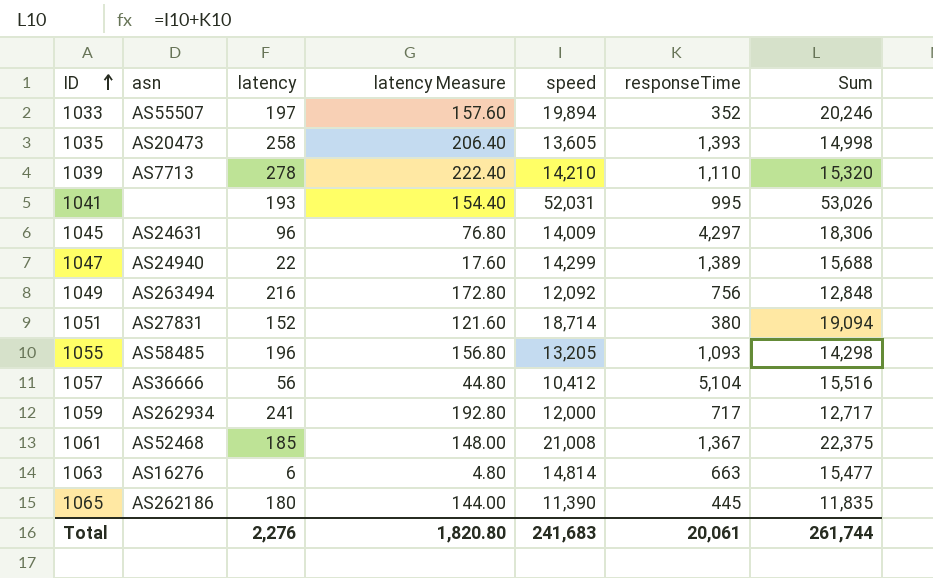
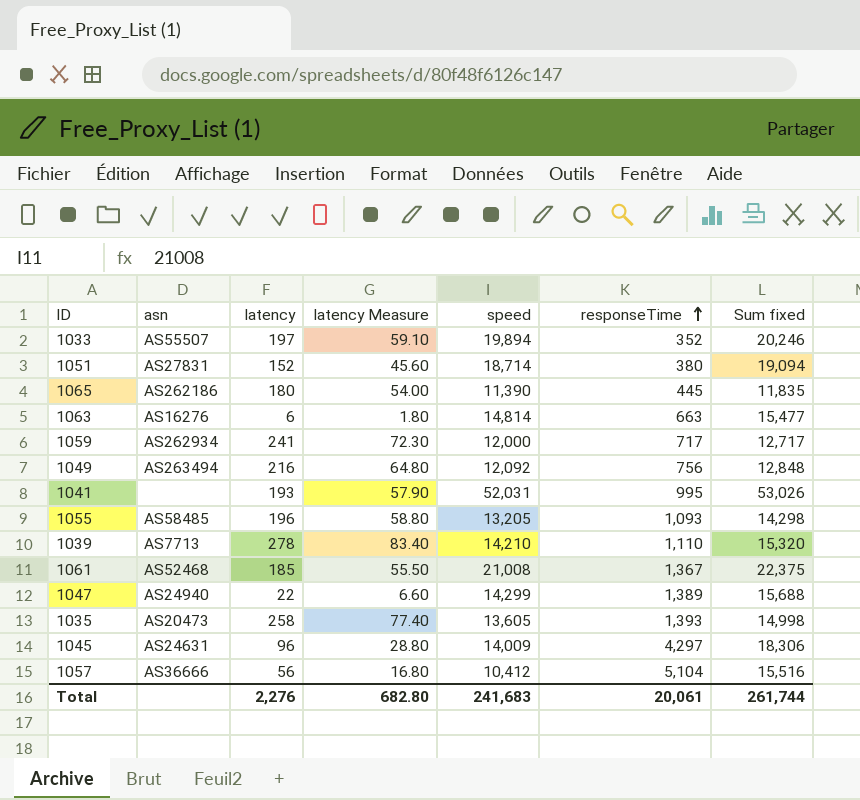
row order: ID ascending -> responseTime ascending
column latency Measure | formula: [latency] * 0.8 -> [latency] * 0.3
column name: Sum -> Sum fixed
Total | latency Measure: 1,820.80 -> 682.80

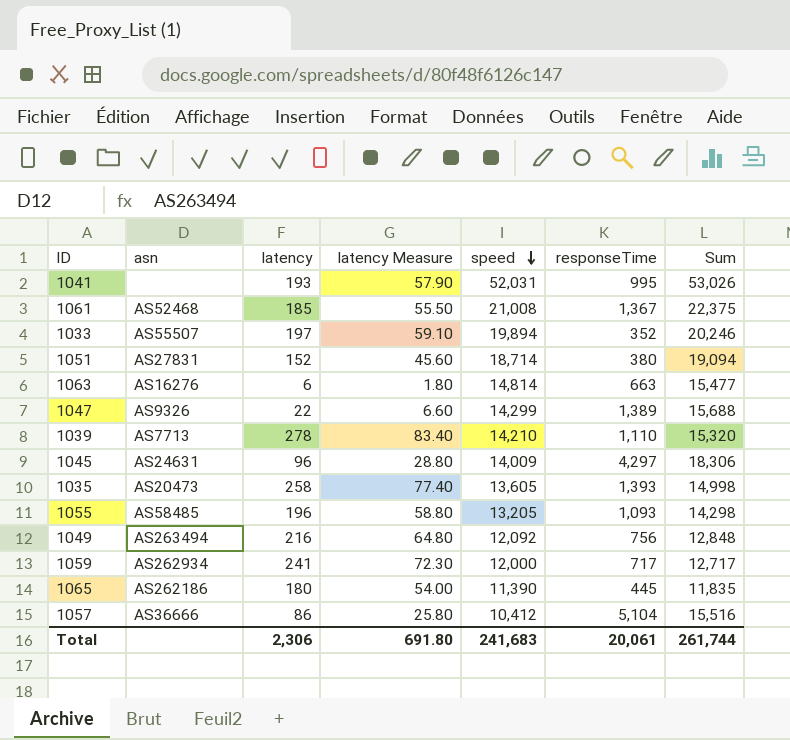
row order: responseTime ascending -> speed descending
column name: Sum fixed -> Sum
1047 | asn: AS24940 -> AS9326
1057 | latency: 56 -> 86
1057 | latency Measure: 16.80 -> 25.80
Total | latency: 2,276 -> 2,306
Total | latency Measure: 682.80 -> 691.80

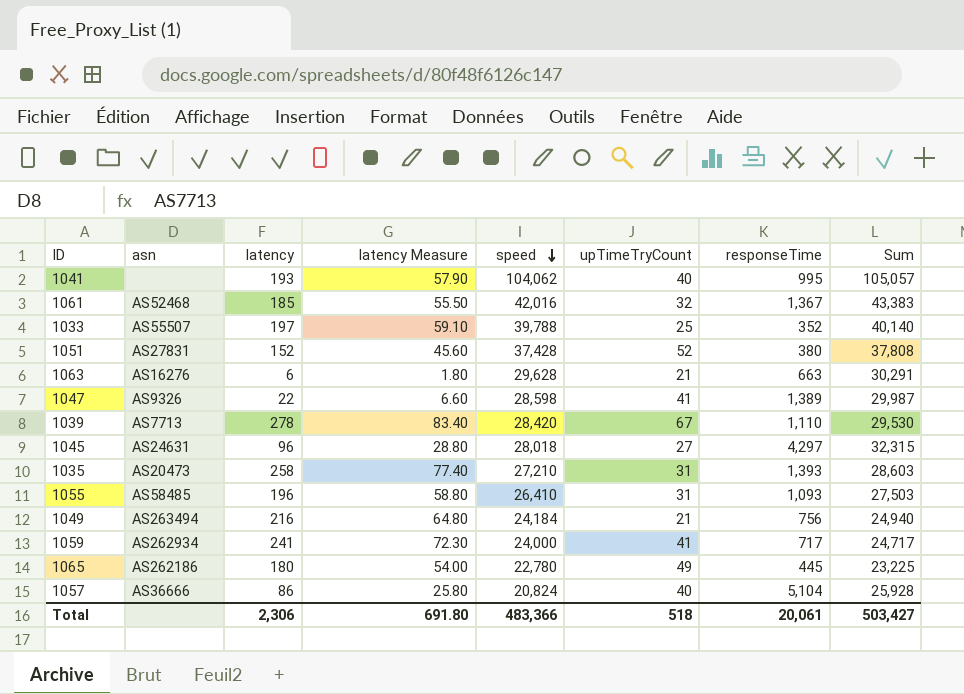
column upTimeTryCount | position: none -> 6
1041 | speed: 52,031 -> 104,062
1041 | Sum: 53,026 -> 105,057
1061 | speed: 21,008 -> 42,016
1061 | Sum: 22,375 -> 43,383
1033 | speed: 19,894 -> 39,788
1033 | Sum: 20,246 -> 40,140
1051 | speed: 18,714 -> 37,428
1051 | Sum: 19,094 -> 37,808
1063 | speed: 14,814 -> 29,628
1063 | Sum: 15,477 -> 30,291
1047 | speed: 14,299 -> 28,598
1047 | Sum: 15,688 -> 29,987
1039 | speed: 14,210 -> 28,420
1039 | Sum: 15,320 -> 29,530
1045 | speed: 14,009 -> 28,018
1045 | Sum: 18,306 -> 32,315
1035 | speed: 13,605 -> 27,210
1035 | Sum: 14,998 -> 28,603
1055 | speed: 13,205 -> 26,410
1055 | Sum: 14,298 -> 27,503
1049 | speed: 12,092 -> 24,184
1049 | Sum: 12,848 -> 24,940
1059 | speed: 12,000 -> 24,000
1059 | Sum: 12,717 -> 24,717
1065 | speed: 11,390 -> 22,780
1065 | Sum: 11,835 -> 23,225
1057 | speed: 10,412 -> 20,824
1057 | Sum: 15,516 -> 25,928
Total | speed: 241,683 -> 483,366
Total | Sum: 261,744 -> 503,427

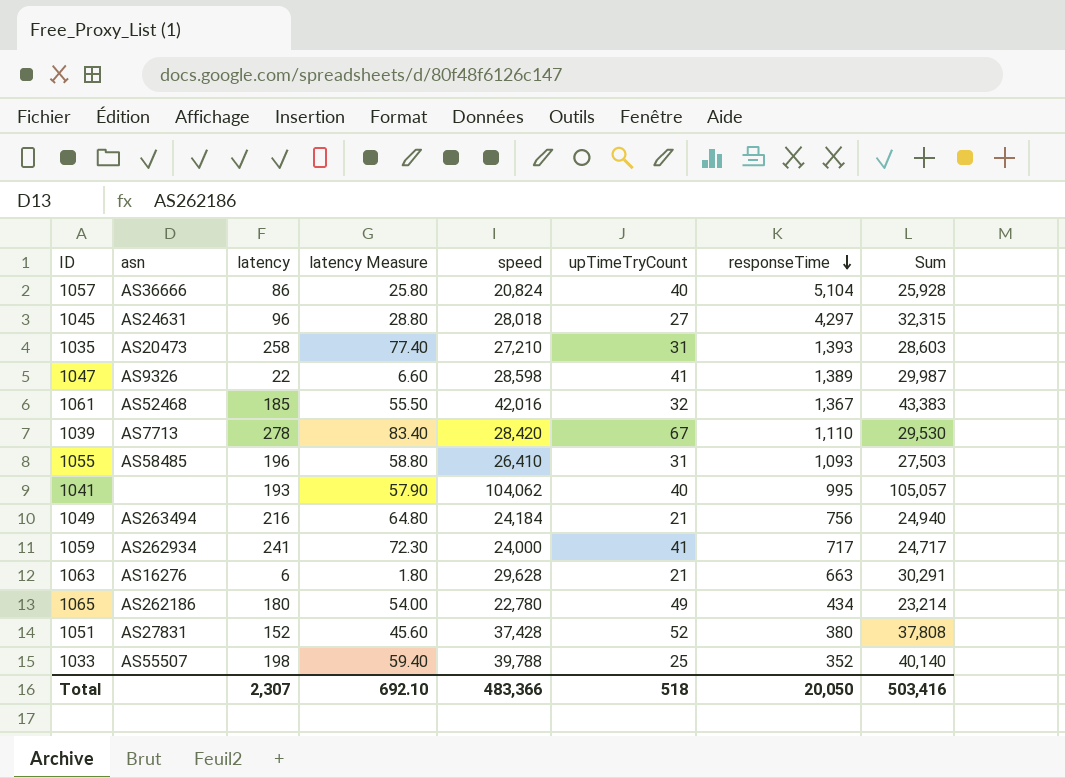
row order: speed descending -> responseTime descending
1065 | responseTime: 445 -> 434
1065 | Sum: 23,225 -> 23,214
1033 | latency: 197 -> 198
1033 | latency Measure: 59.10 -> 59.40
Total | latency: 2,306 -> 2,307
Total | latency Measure: 691.80 -> 692.10
Total | responseTime: 20,061 -> 20,050
Total | Sum: 503,427 -> 503,416

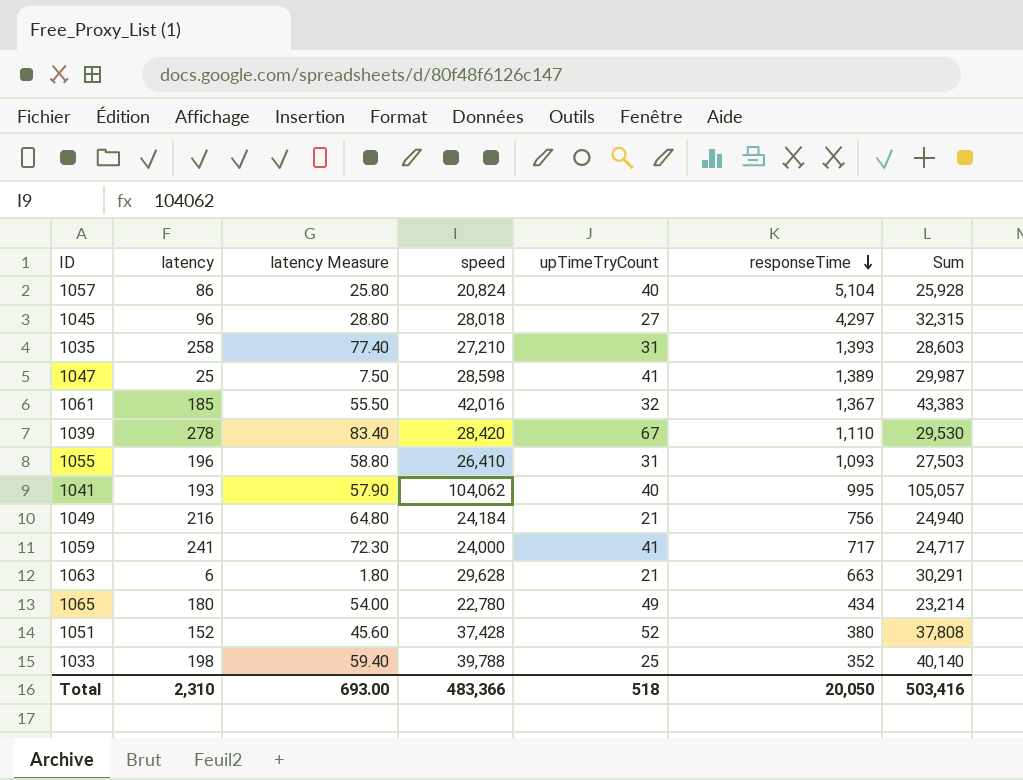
column asn | position: 2 -> none
1047 | latency: 22 -> 25
1047 | latency Measure: 6.60 -> 7.50
Total | latency: 2,307 -> 2,310
Total | latency Measure: 692.10 -> 693.00

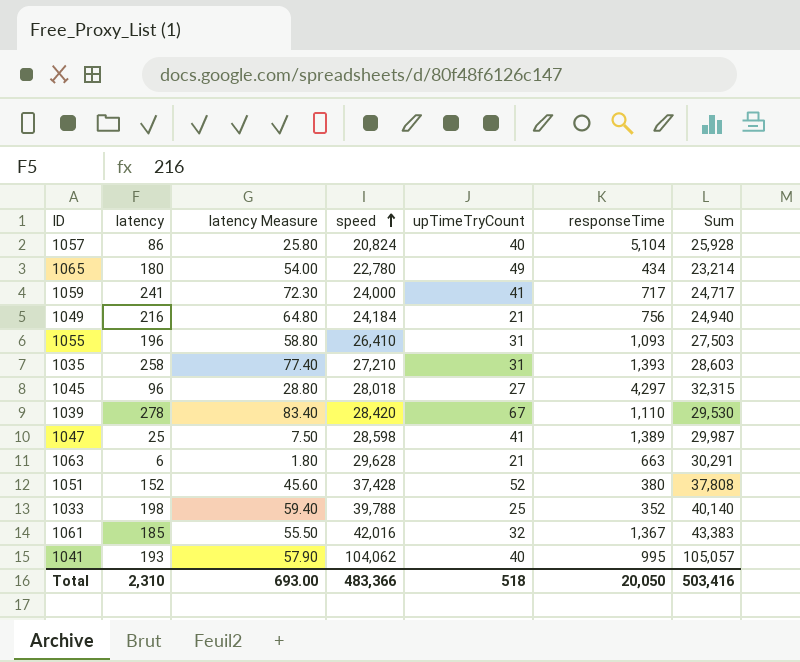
row order: responseTime descending -> speed ascending

